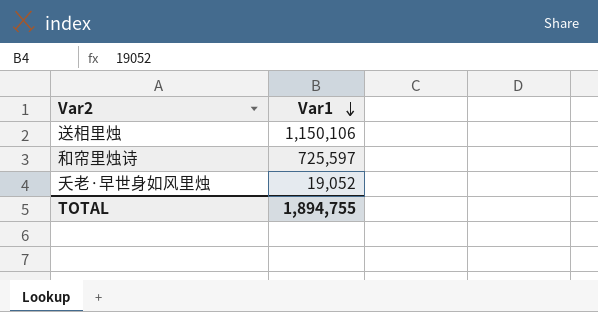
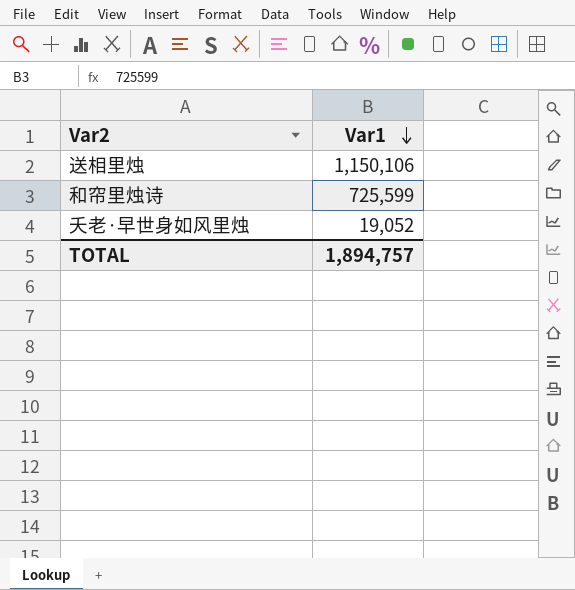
和帘里烛诗 | Var1: 725,597 -> 725,599
TOTAL | Var1: 1,894,755 -> 1,894,757

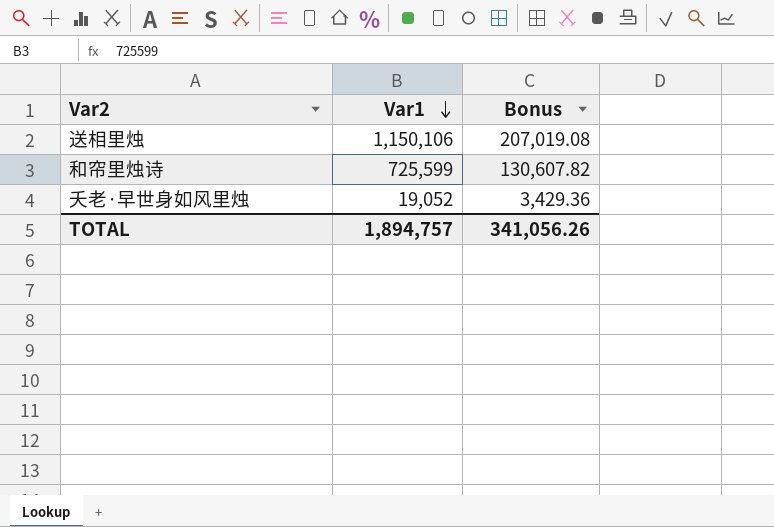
column Bonus | formula: none -> [Var1] * 0.18

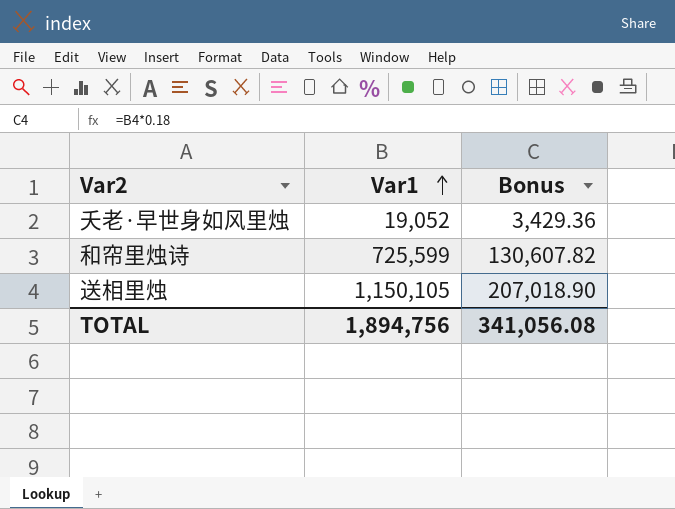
row order: Var1 descending -> Var1 ascending
送相里烛 | Var1: 1,150,106 -> 1,150,105
送相里烛 | Bonus: 207,019.08 -> 207,018.90
TOTAL | Var1: 1,894,757 -> 1,894,756
TOTAL | Bonus: 341,056.26 -> 341,056.08

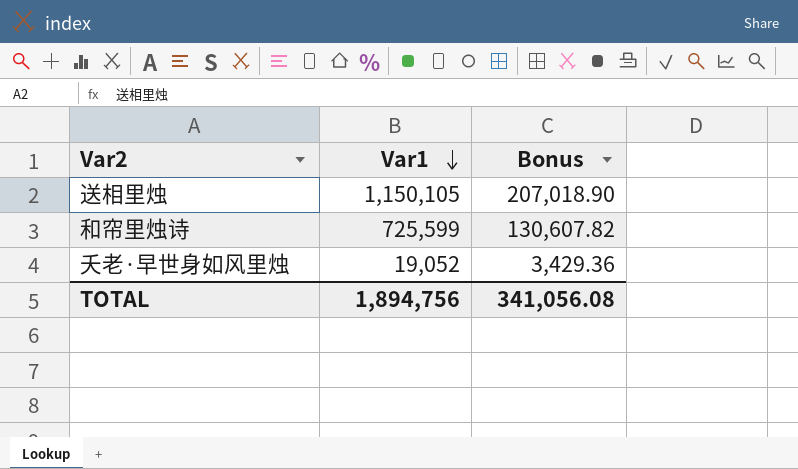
row order: Var1 ascending -> Var1 descending

